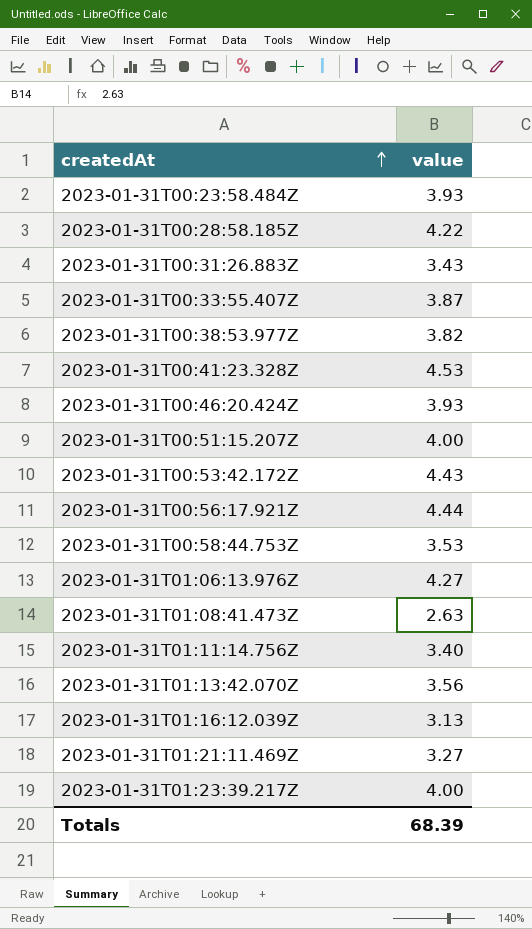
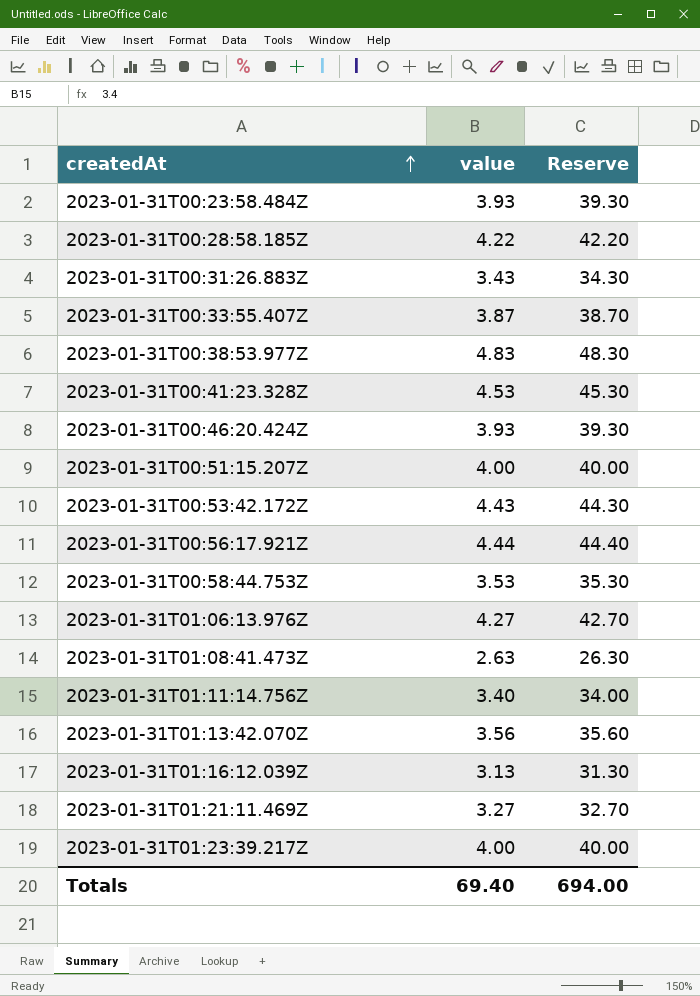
column Reserve | formula: none -> [value] * 10
2023-01-31T00:38:53.977Z | value: 3.82 -> 4.83
Totals | value: 68.39 -> 69.40

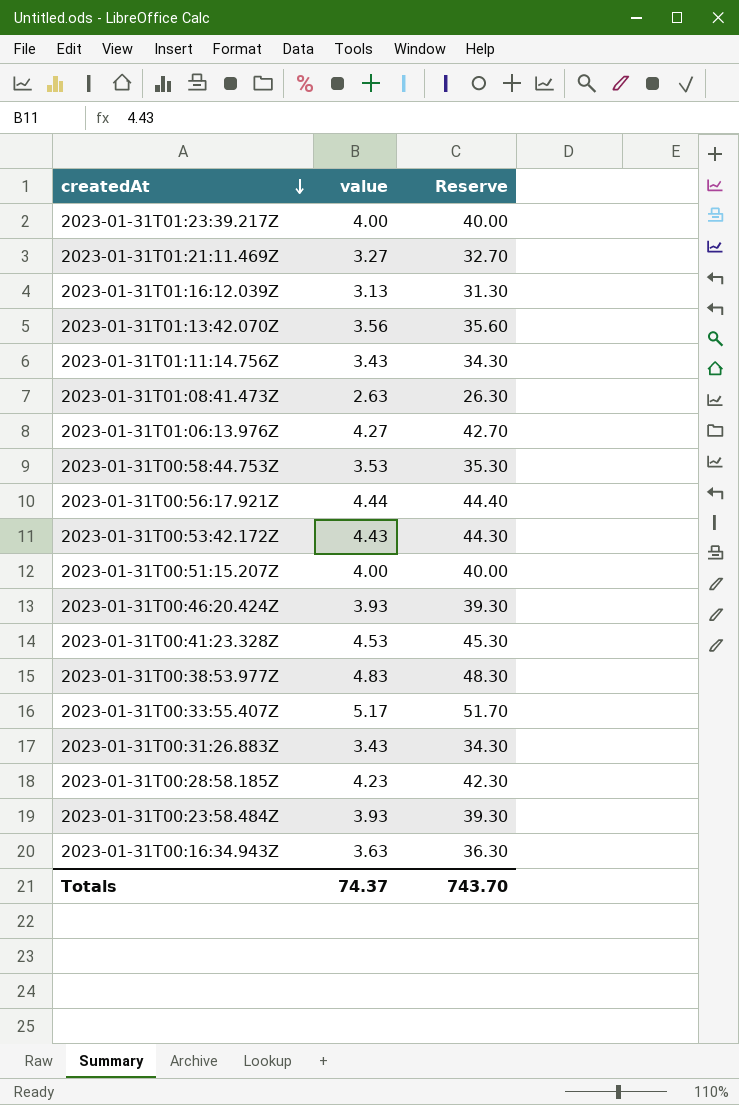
row order: createdAt ascending -> createdAt descending
2023-01-31T01:11:14.756Z | value: 3.40 -> 3.43
2023-01-31T01:11:14.756Z | Reserve: 34.00 -> 34.30
2023-01-31T00:33:55.407Z | value: 3.87 -> 5.17
2023-01-31T00:33:55.407Z | Reserve: 38.70 -> 51.70
2023-01-31T00:28:58.185Z | value: 4.22 -> 4.23
2023-01-31T00:28:58.185Z | Reserve: 42.20 -> 42.30
row 2023-01-31T00:16:34.943Z: none -> 3.63 | 36.30
Totals | value: 69.40 -> 74.37
Totals | Reserve: 694.00 -> 743.70

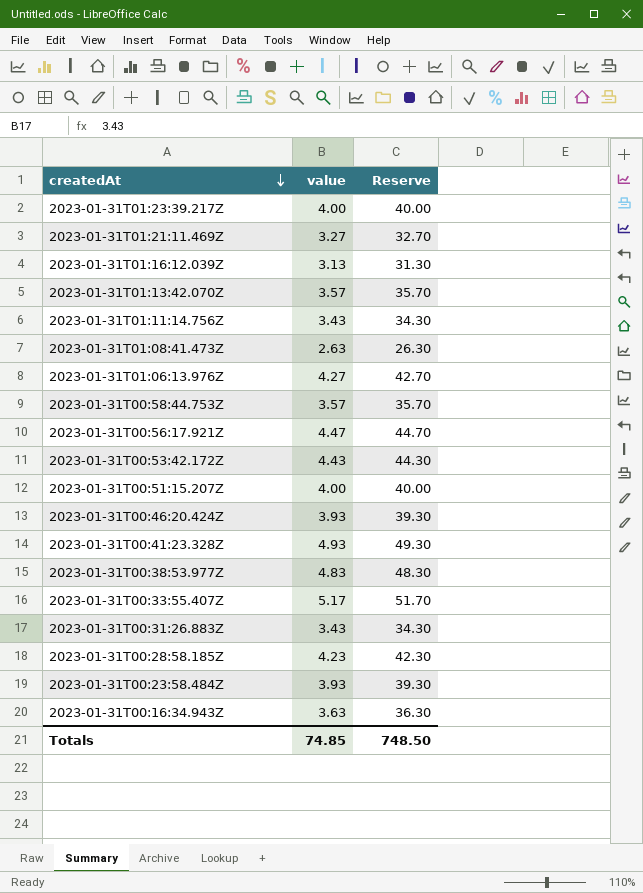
2023-01-31T01:13:42.070Z | value: 3.56 -> 3.57
2023-01-31T01:13:42.070Z | Reserve: 35.60 -> 35.70
2023-01-31T00:58:44.753Z | value: 3.53 -> 3.57
2023-01-31T00:58:44.753Z | Reserve: 35.30 -> 35.70
2023-01-31T00:56:17.921Z | value: 4.44 -> 4.47
2023-01-31T00:56:17.921Z | Reserve: 44.40 -> 44.70
2023-01-31T00:41:23.328Z | value: 4.53 -> 4.93
2023-01-31T00:41:23.328Z | Reserve: 45.30 -> 49.30
Totals | value: 74.37 -> 74.85
Totals | Reserve: 743.70 -> 748.50

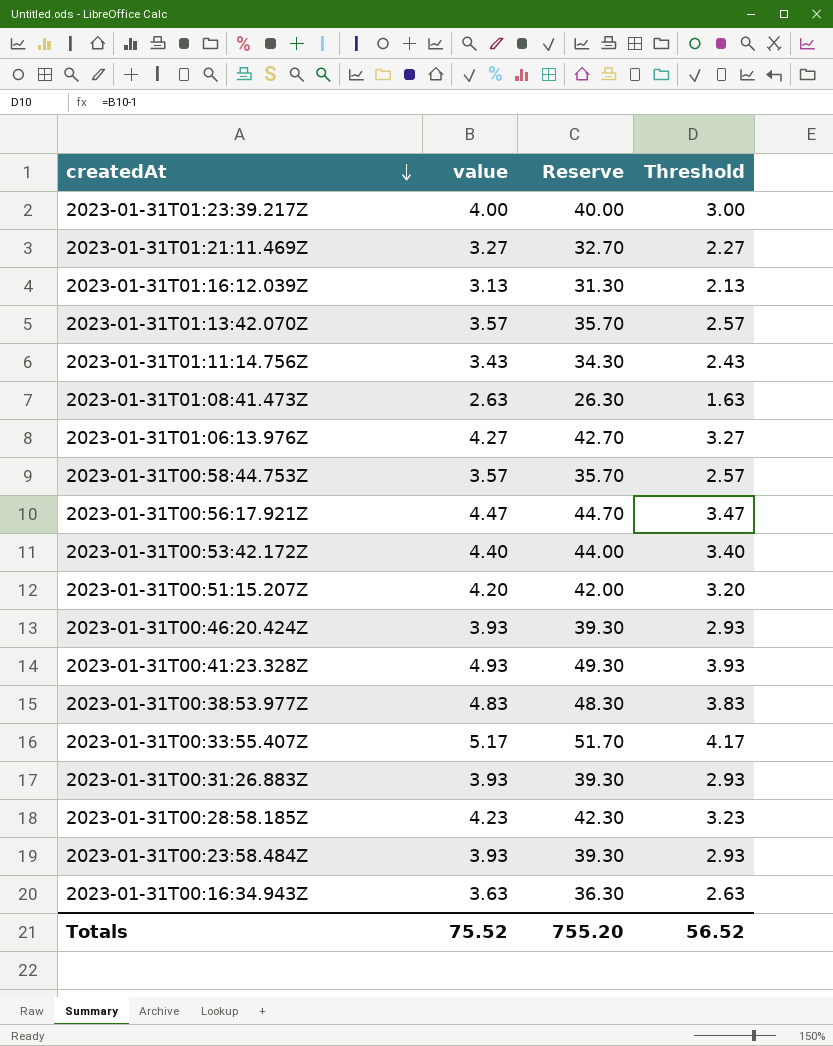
column Threshold | formula: none -> [value] - 1
2023-01-31T00:53:42.172Z | value: 4.43 -> 4.40
2023-01-31T00:53:42.172Z | Reserve: 44.30 -> 44.00
2023-01-31T00:51:15.207Z | value: 4.00 -> 4.20
2023-01-31T00:51:15.207Z | Reserve: 40.00 -> 42.00
2023-01-31T00:31:26.883Z | value: 3.43 -> 3.93
2023-01-31T00:31:26.883Z | Reserve: 34.30 -> 39.30
Totals | value: 74.85 -> 75.52
Totals | Reserve: 748.50 -> 755.20

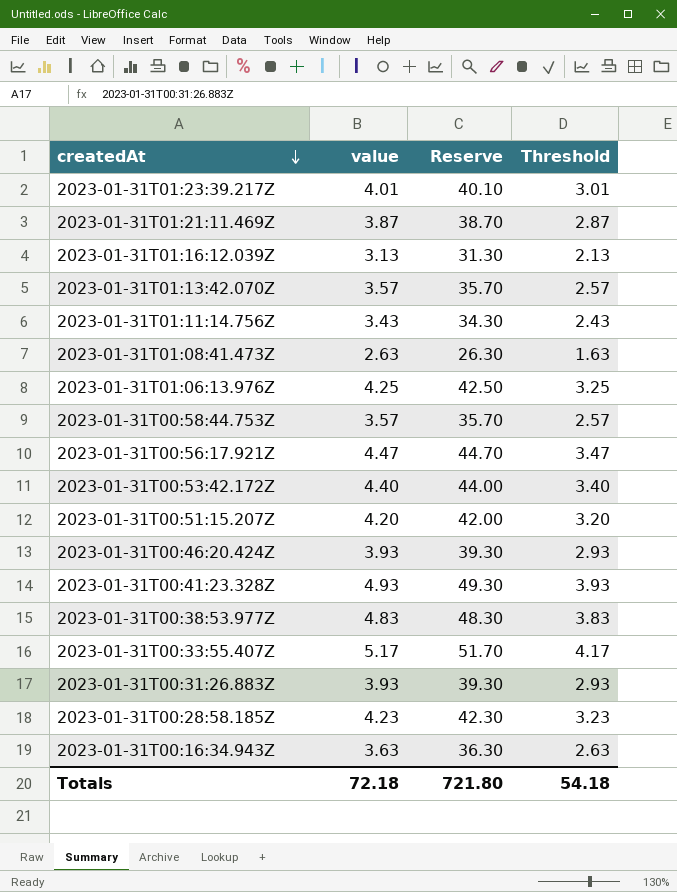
row 2023-01-31T00:23:58.484Z: 3.93 | 39.30 | 2.93 -> none
2023-01-31T01:23:39.217Z | value: 4.00 -> 4.01
2023-01-31T01:23:39.217Z | Reserve: 40.00 -> 40.10
2023-01-31T01:23:39.217Z | Threshold: 3.00 -> 3.01
2023-01-31T01:21:11.469Z | value: 3.27 -> 3.87
2023-01-31T01:21:11.469Z | Reserve: 32.70 -> 38.70
2023-01-31T01:21:11.469Z | Threshold: 2.27 -> 2.87
2023-01-31T01:06:13.976Z | value: 4.27 -> 4.25
2023-01-31T01:06:13.976Z | Reserve: 42.70 -> 42.50
2023-01-31T01:06:13.976Z | Threshold: 3.27 -> 3.25
Totals | value: 75.52 -> 72.18
Totals | Reserve: 755.20 -> 721.80
Totals | Threshold: 56.52 -> 54.18

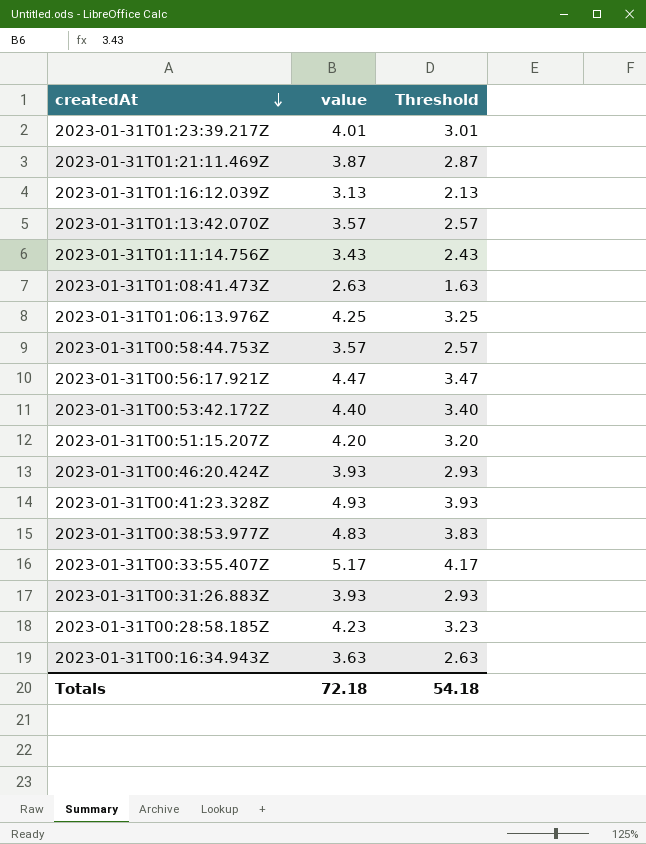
column Reserve | formula: [value] * 10 -> none

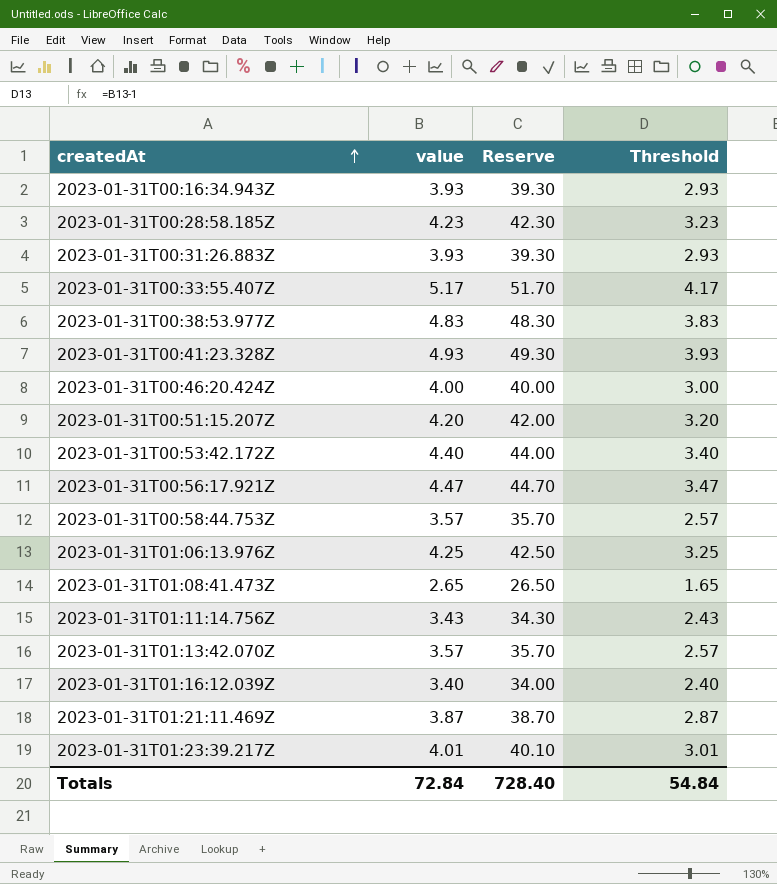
row order: createdAt descending -> createdAt ascending
column Reserve | formula: none -> [value] * 10
2023-01-31T00:16:34.943Z | value: 3.63 -> 3.93
2023-01-31T00:16:34.943Z | Threshold: 2.63 -> 2.93
2023-01-31T00:46:20.424Z | value: 3.93 -> 4.00
2023-01-31T00:46:20.424Z | Threshold: 2.93 -> 3.00
2023-01-31T01:08:41.473Z | value: 2.63 -> 2.65
2023-01-31T01:08:41.473Z | Threshold: 1.63 -> 1.65
2023-01-31T01:16:12.039Z | value: 3.13 -> 3.40
2023-01-31T01:16:12.039Z | Threshold: 2.13 -> 2.40
Totals | value: 72.18 -> 72.84
Totals | Threshold: 54.18 -> 54.84

